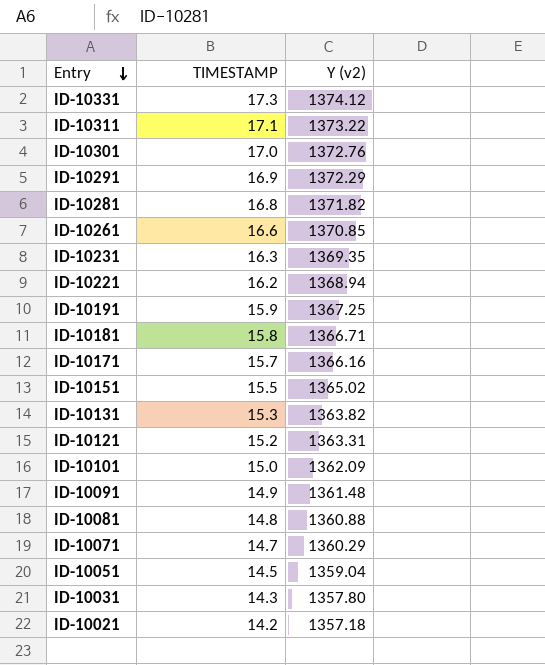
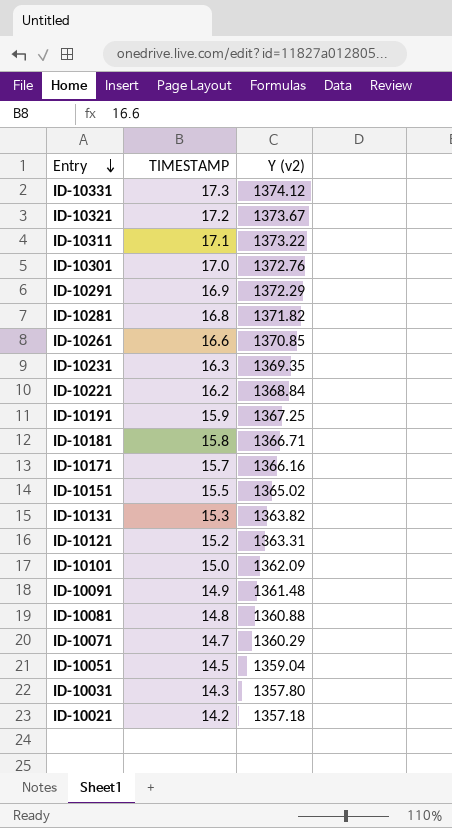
row ID-10321: none -> 17.2 | 1373.67
ID-10221 | Y (v2): 1368.94 -> 1368.84

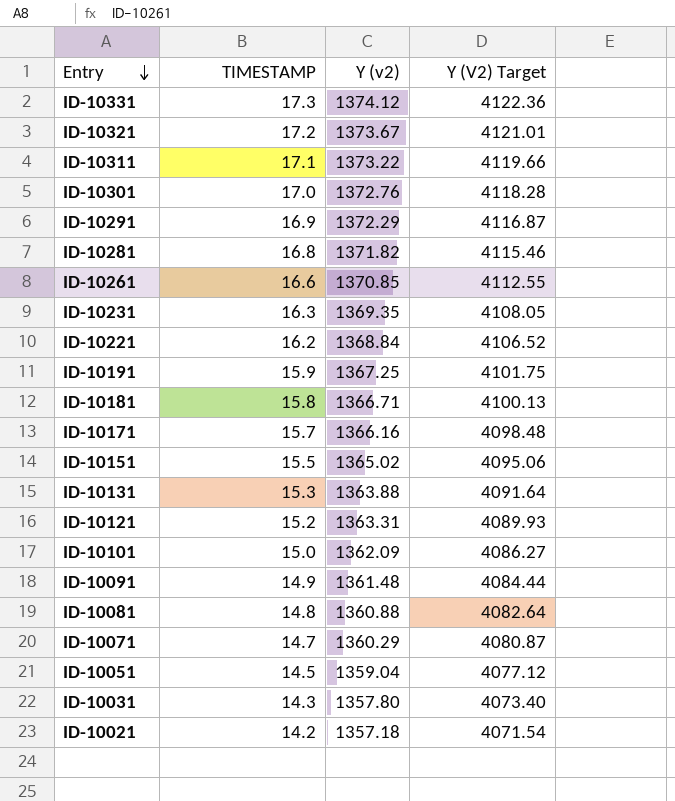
column Y (V2) Target | formula: none -> [Y (v2)] * 3
ID-10131 | Y (v2): 1363.82 -> 1363.88

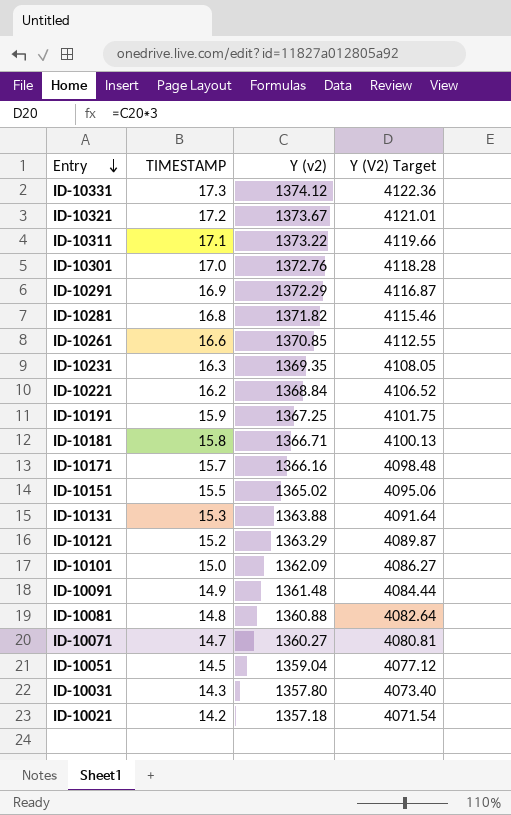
ID-10121 | Y (v2): 1363.31 -> 1363.29
ID-10121 | Y (V2) Target: 4089.93 -> 4089.87
ID-10071 | Y (v2): 1360.29 -> 1360.27
ID-10071 | Y (V2) Target: 4080.87 -> 4080.81

